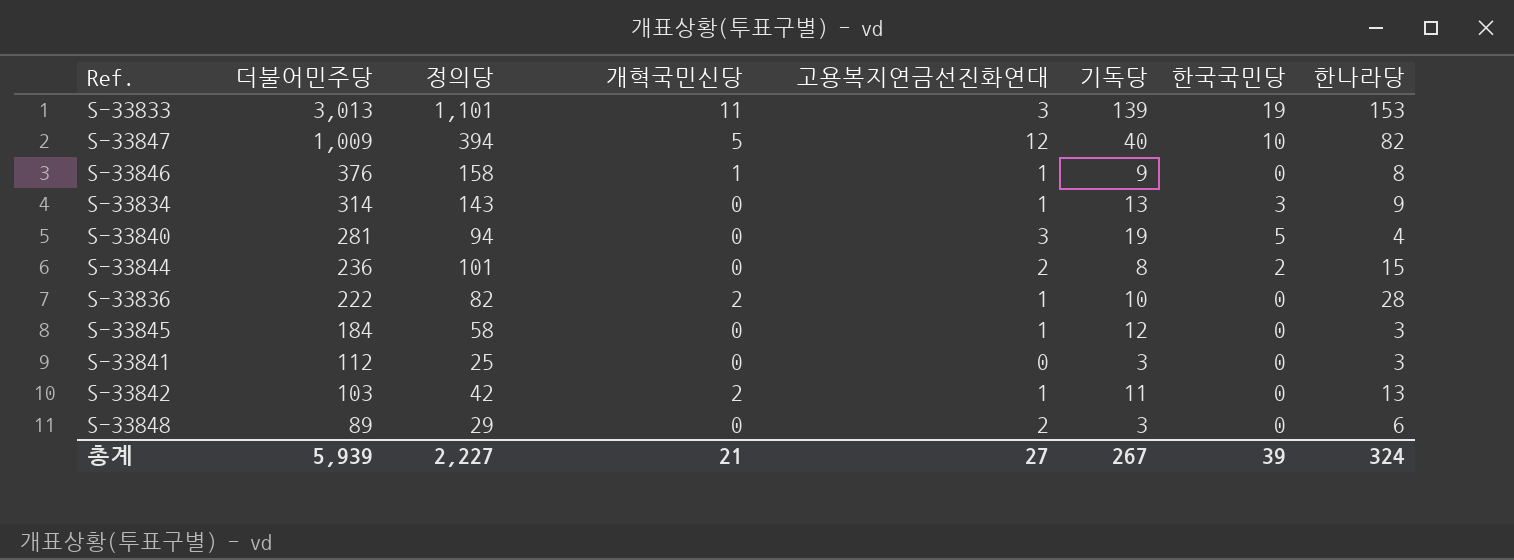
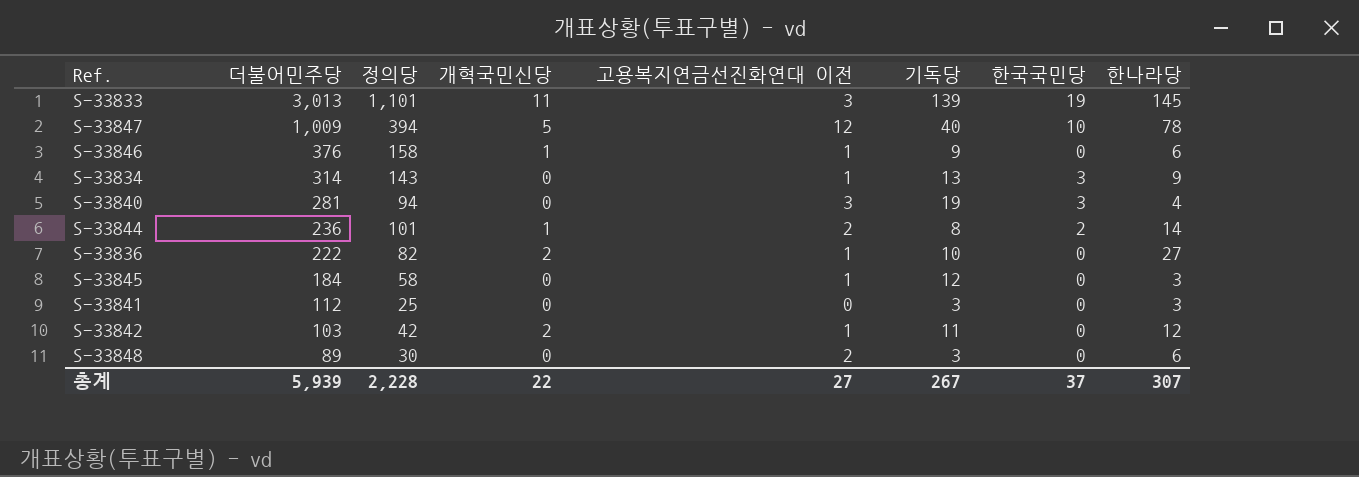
column name: 고용복지연금선진화연대 -> 고용복지연금선진화연대 이전
S-33833 | 한나라당: 153 -> 145
S-33847 | 한나라당: 82 -> 78
S-33846 | 한나라당: 8 -> 6
S-33840 | 한국국민당: 5 -> 3
S-33844 | 개혁국민신당: 0 -> 1
S-33844 | 한나라당: 15 -> 14
S-33836 | 한나라당: 28 -> 27
S-33842 | 한나라당: 13 -> 12
S-33848 | 정의당: 29 -> 30
총계 | 정의당: 2,227 -> 2,228
총계 | 개혁국민신당: 21 -> 22
총계 | 한국국민당: 39 -> 37
총계 | 한나라당: 324 -> 307

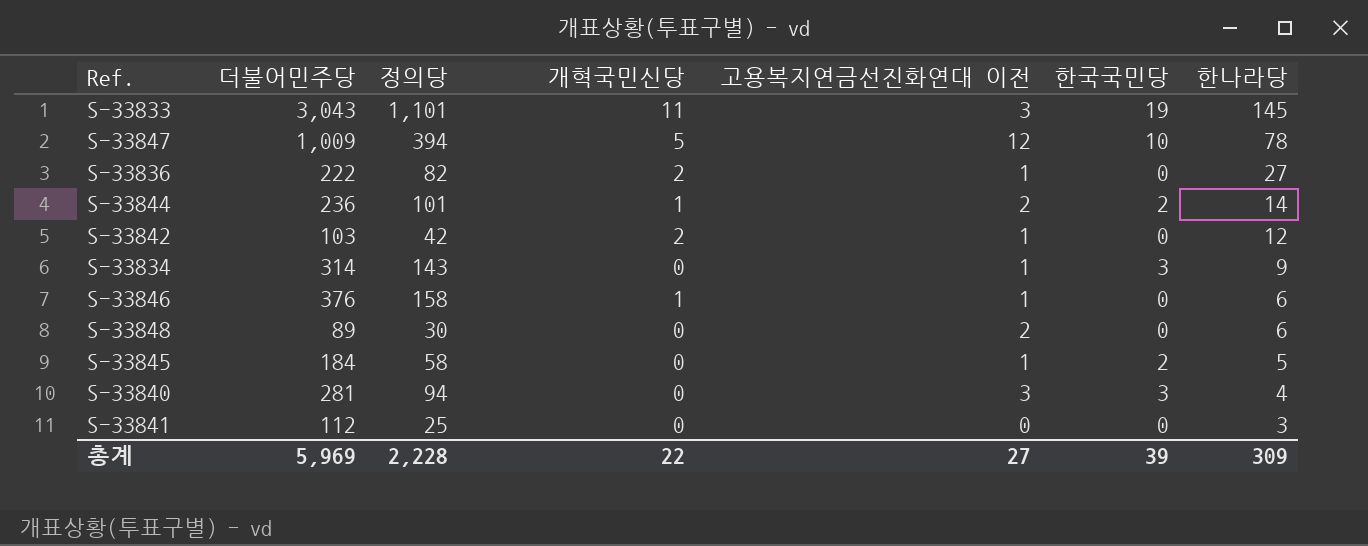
row order: 더불어민주당 descending -> 한나라당 descending
column 기독당 | position: 6 -> none
S-33833 | 더불어민주당: 3,013 -> 3,043
S-33845 | 한국국민당: 0 -> 2
S-33845 | 한나라당: 3 -> 5
총계 | 더불어민주당: 5,939 -> 5,969
총계 | 한국국민당: 37 -> 39
총계 | 한나라당: 307 -> 309

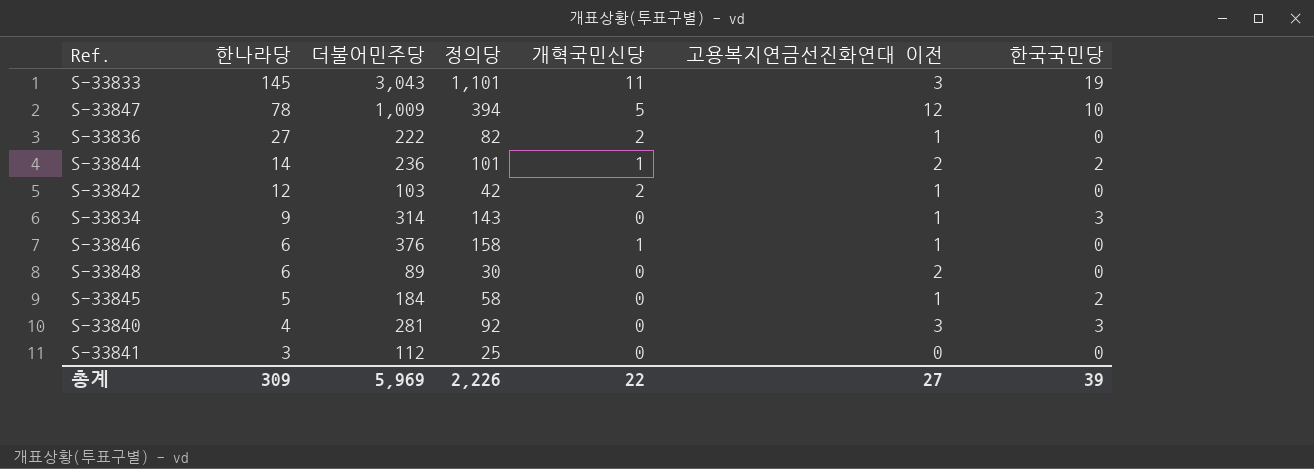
column 한나라당 | position: 7 -> 2
S-33840 | 정의당: 94 -> 92
총계 | 정의당: 2,228 -> 2,226

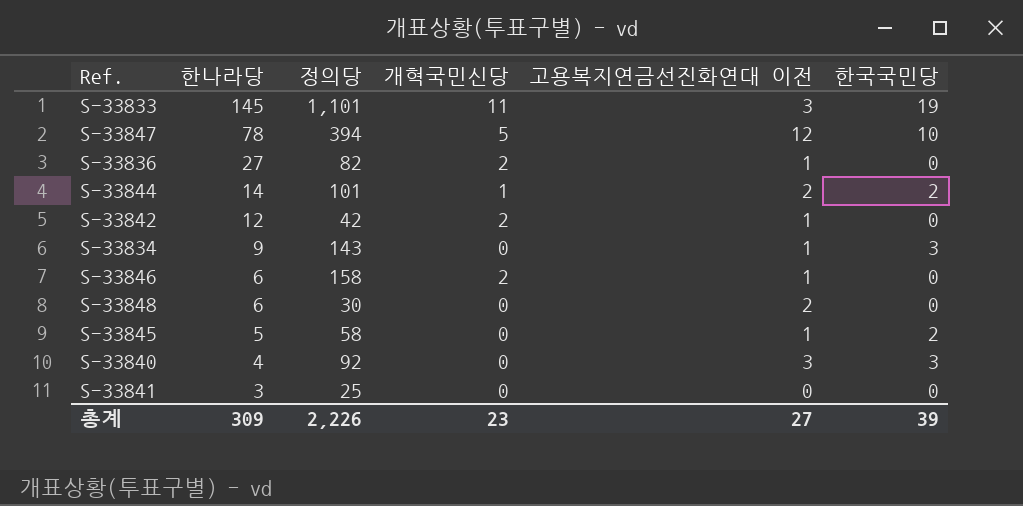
column 더불어민주당 | position: 3 -> none
S-33846 | 개혁국민신당: 1 -> 2
총계 | 개혁국민신당: 22 -> 23

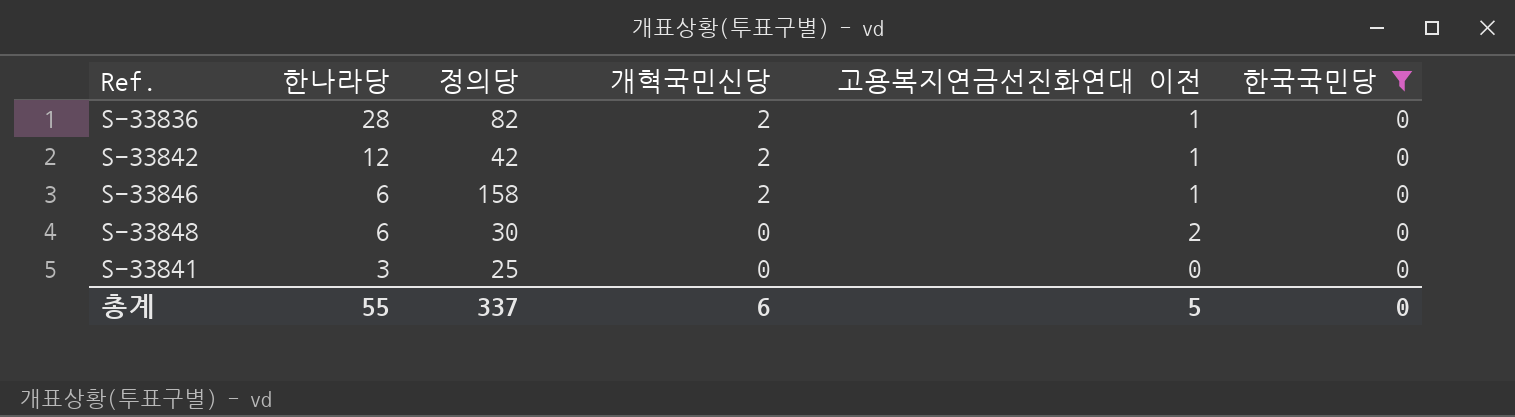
filter: none -> 한국국민당 = 0
S-33836 | 한나라당: 27 -> 28
총계 | 한나라당: 309 -> 55
총계 | 정의당: 2,226 -> 337
총계 | 개혁국민신당: 23 -> 6
총계 | 고용복지연금선진화연대 이전: 27 -> 5
총계 | 한국국민당: 39 -> 0

